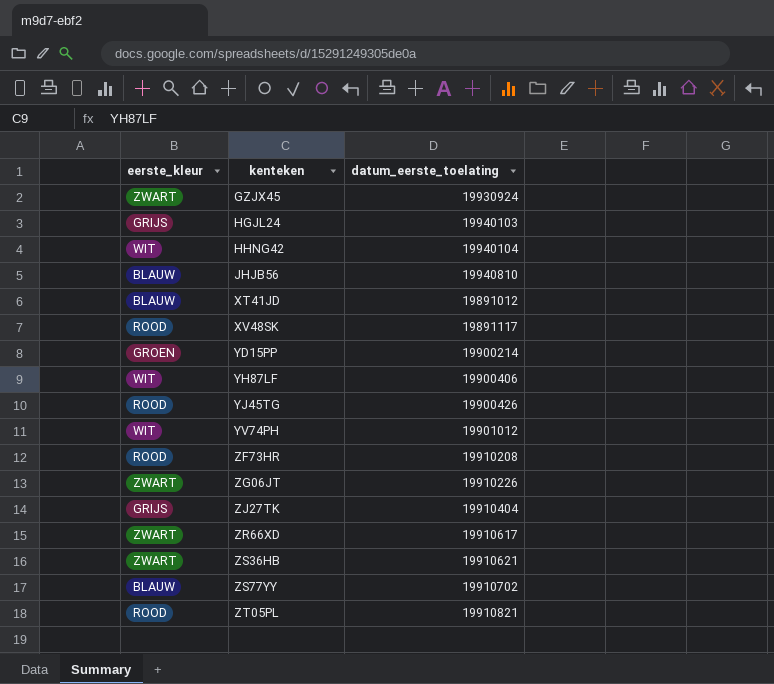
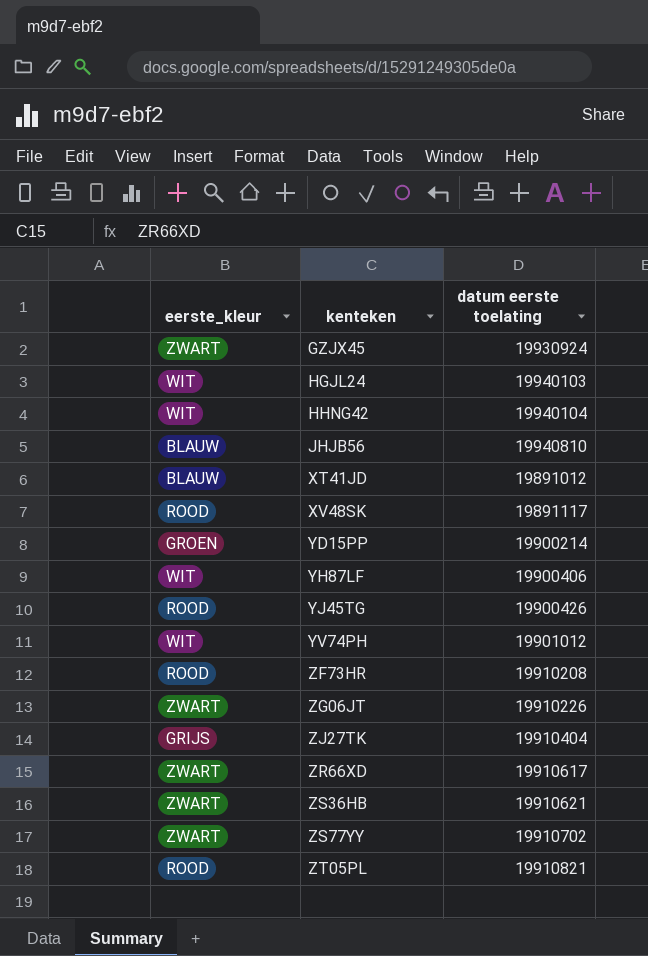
column name: datum_eerste_toelating -> datum eerste toelating
HGJL24 | eerste_kleur: GRIJS -> WIT
ZS77YY | eerste_kleur: BLAUW -> ZWART

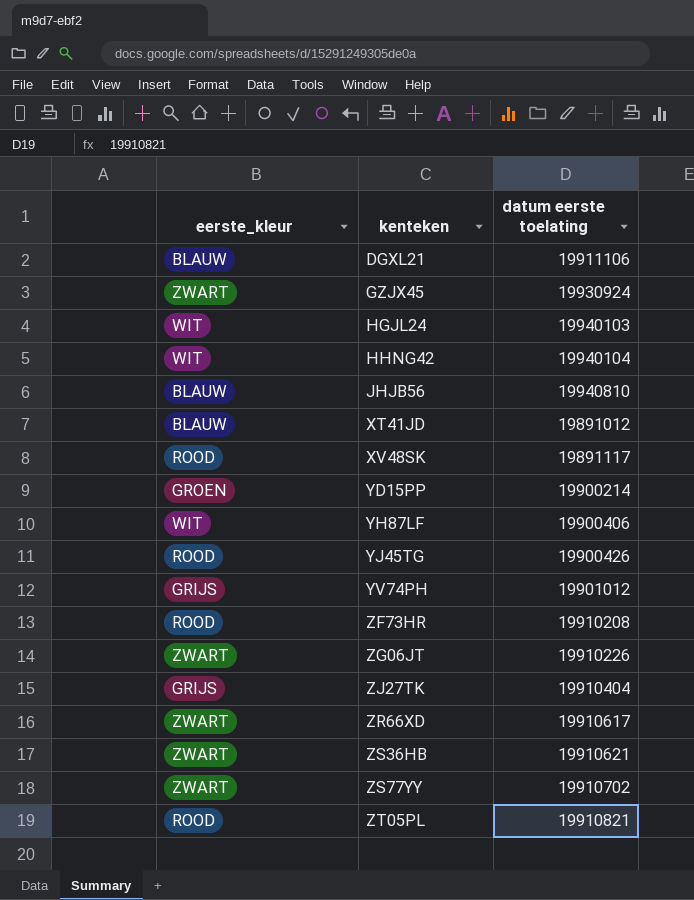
row DGXL21: none -> BLAUW | 19911106
YV74PH | eerste_kleur: WIT -> GRIJS

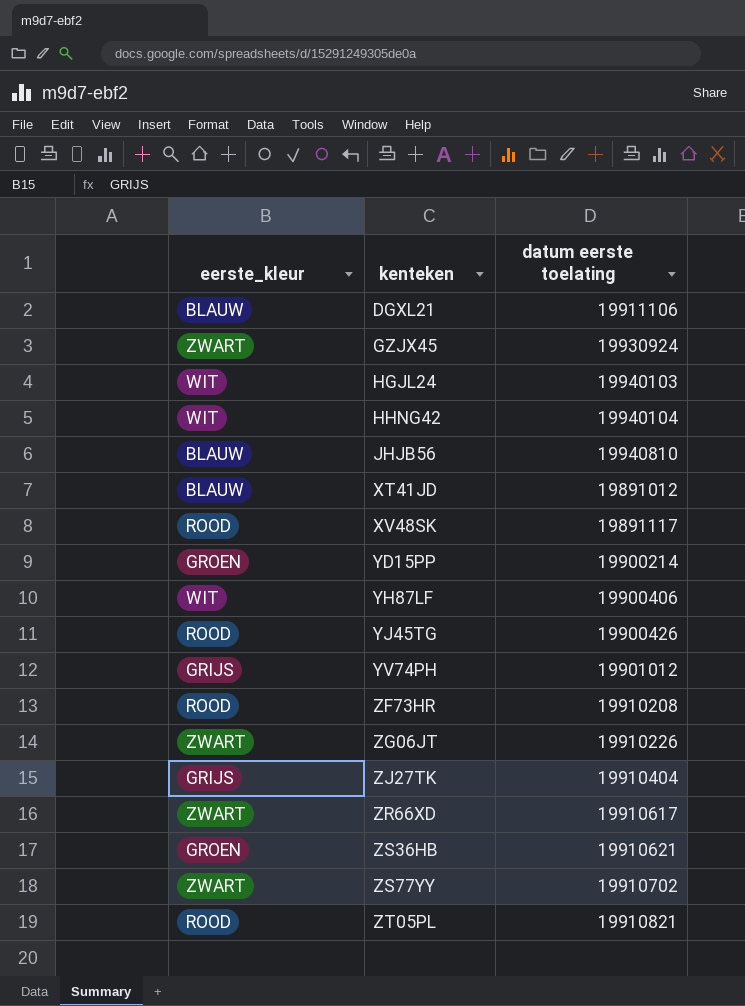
ZS36HB | eerste_kleur: ZWART -> GROEN

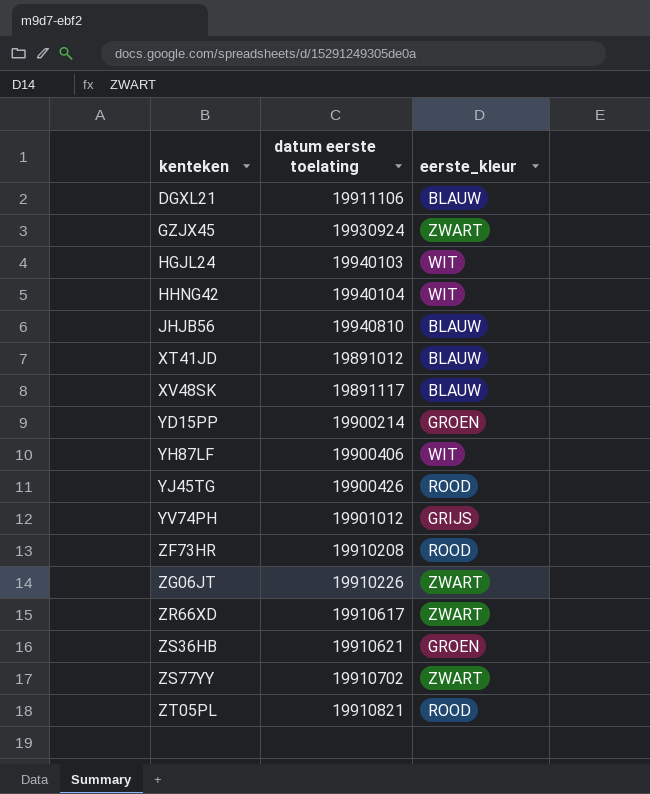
column eerste_kleur | position: 1 -> 3
row ZJ27TK: GRIJS | 19910404 -> none
XV48SK | eerste_kleur: ROOD -> BLAUW

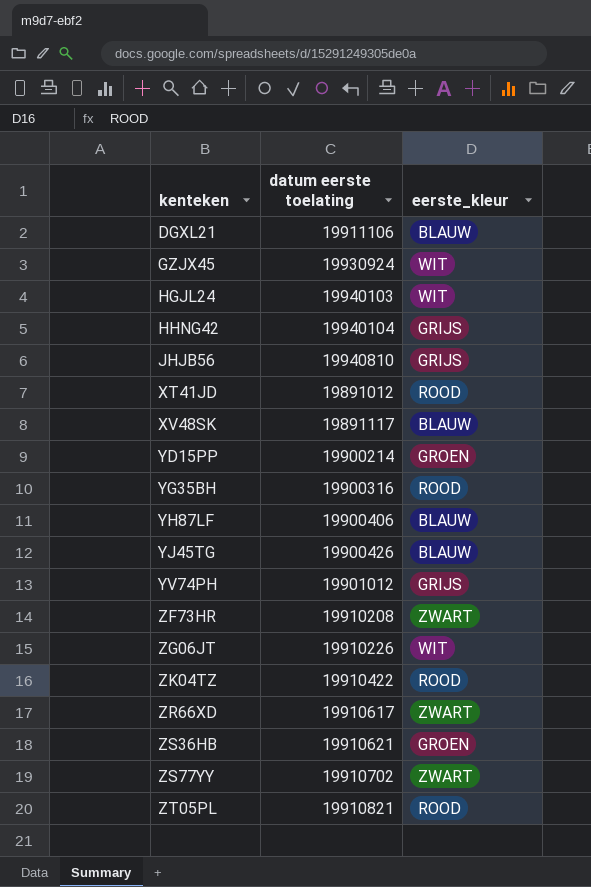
GZJX45 | eerste_kleur: ZWART -> WIT
HHNG42 | eerste_kleur: WIT -> GRIJS
JHJB56 | eerste_kleur: BLAUW -> GRIJS
XT41JD | eerste_kleur: BLAUW -> ROOD
row YG35BH: none -> 19900316 | ROOD
YH87LF | eerste_kleur: WIT -> BLAUW
YJ45TG | eerste_kleur: ROOD -> BLAUW
ZF73HR | eerste_kleur: ROOD -> ZWART
ZG06JT | eerste_kleur: ZWART -> WIT
row ZK04TZ: none -> 19910422 | ROOD

